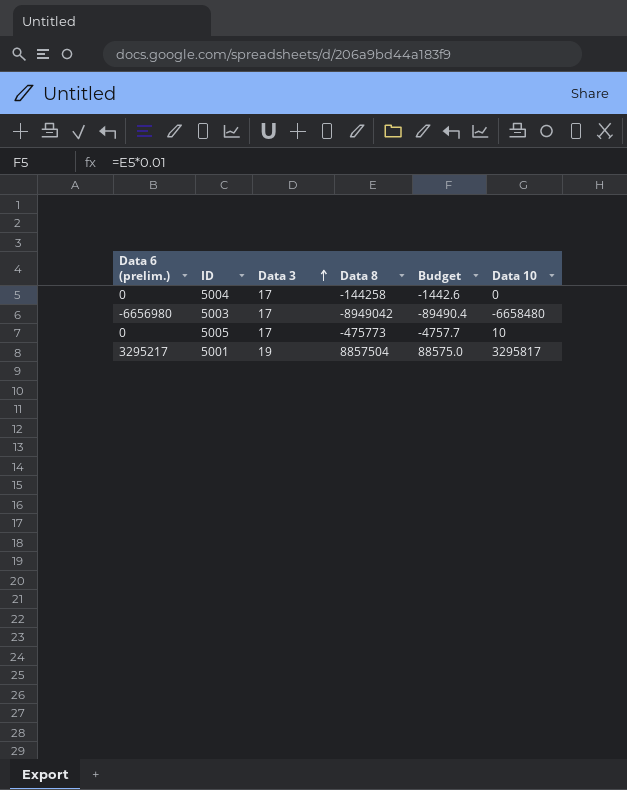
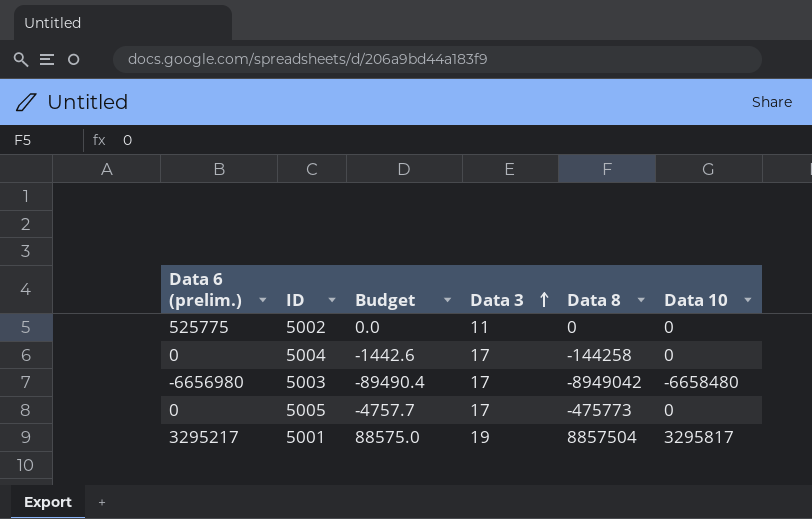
column Budget | position: 5 -> 3
row 5002: none -> 525775 | 0.0 | 11 | 0 | 0
5005 | Data 10: 10 -> 0

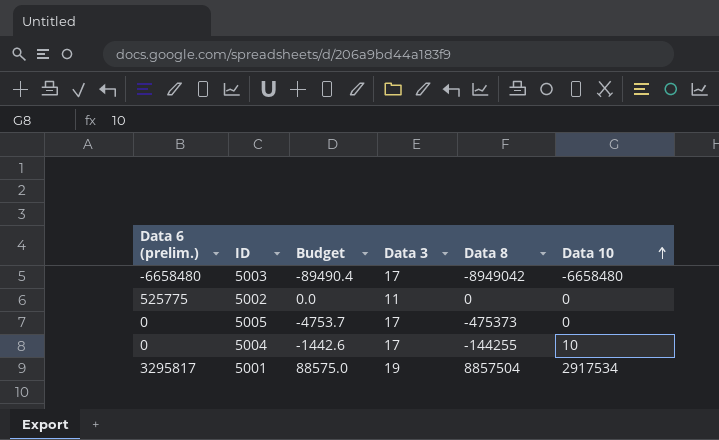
row order: Data 3 ascending -> Data 10 ascending
5003 | Data 6 (prelim.): -6656980 -> -6658480
5005 | Budget: -4757.7 -> -4753.7
5005 | Data 8: -475773 -> -475373
5004 | Data 8: -144258 -> -144255
5004 | Data 10: 0 -> 10
5001 | Data 6 (prelim.): 3295217 -> 3295817
5001 | Data 10: 3295817 -> 2917534

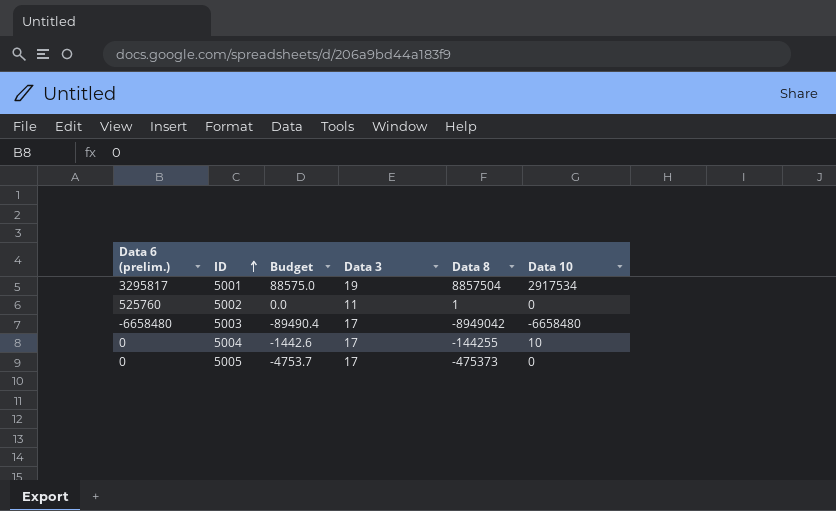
row order: Data 10 ascending -> ID ascending
5002 | Data 6 (prelim.): 525775 -> 525760
5002 | Data 8: 0 -> 1

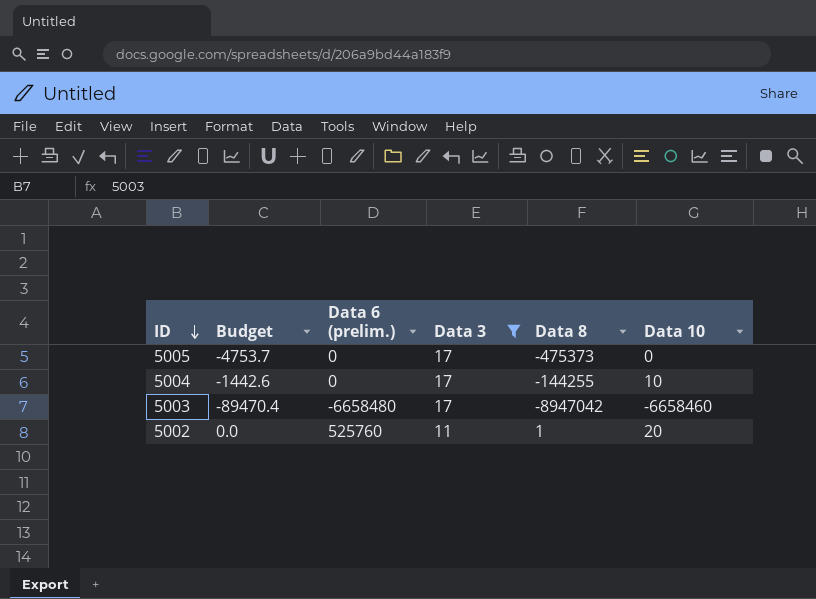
filter: none -> Data 3 != 19
row order: ID ascending -> ID descending
column Data 6 (prelim.) | position: 1 -> 3
5003 | Budget: -89490.4 -> -89470.4
5003 | Data 8: -8949042 -> -8947042
5003 | Data 10: -6658480 -> -6658460
5002 | Data 10: 0 -> 20

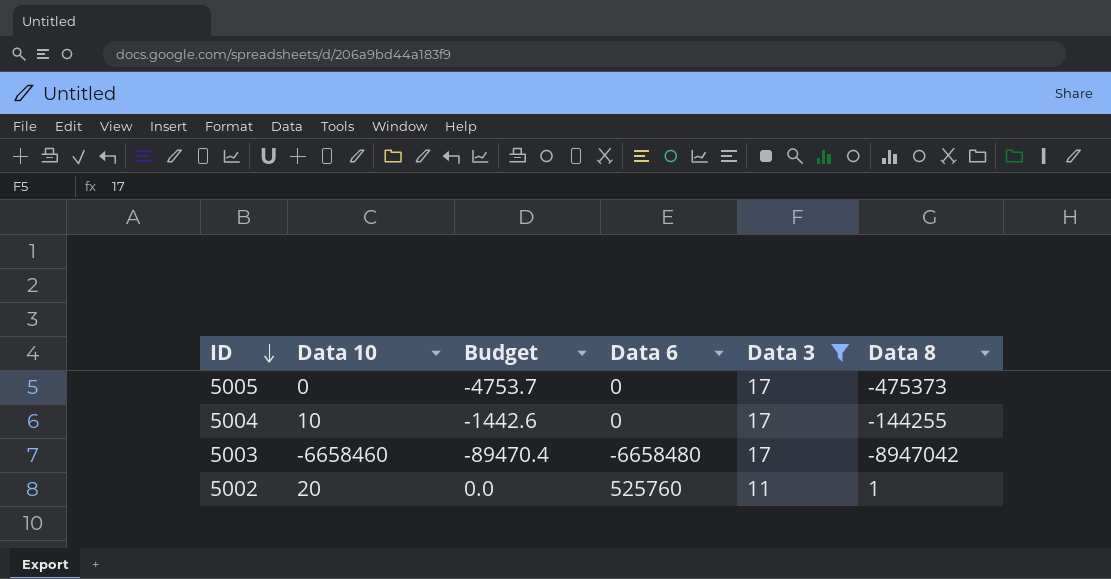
column Data 10 | position: 6 -> 2
column name: Data 6 (prelim.) -> Data 6

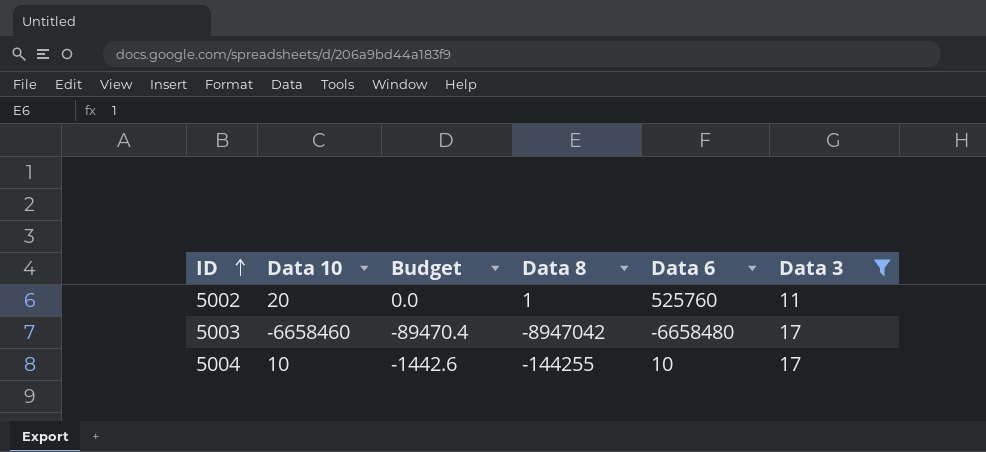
row order: ID descending -> ID ascending
column Data 8 | position: 6 -> 4
row 5005: 0 | -4753.7 | 0 | 17 | -475373 -> none
5004 | Data 6: 0 -> 10

